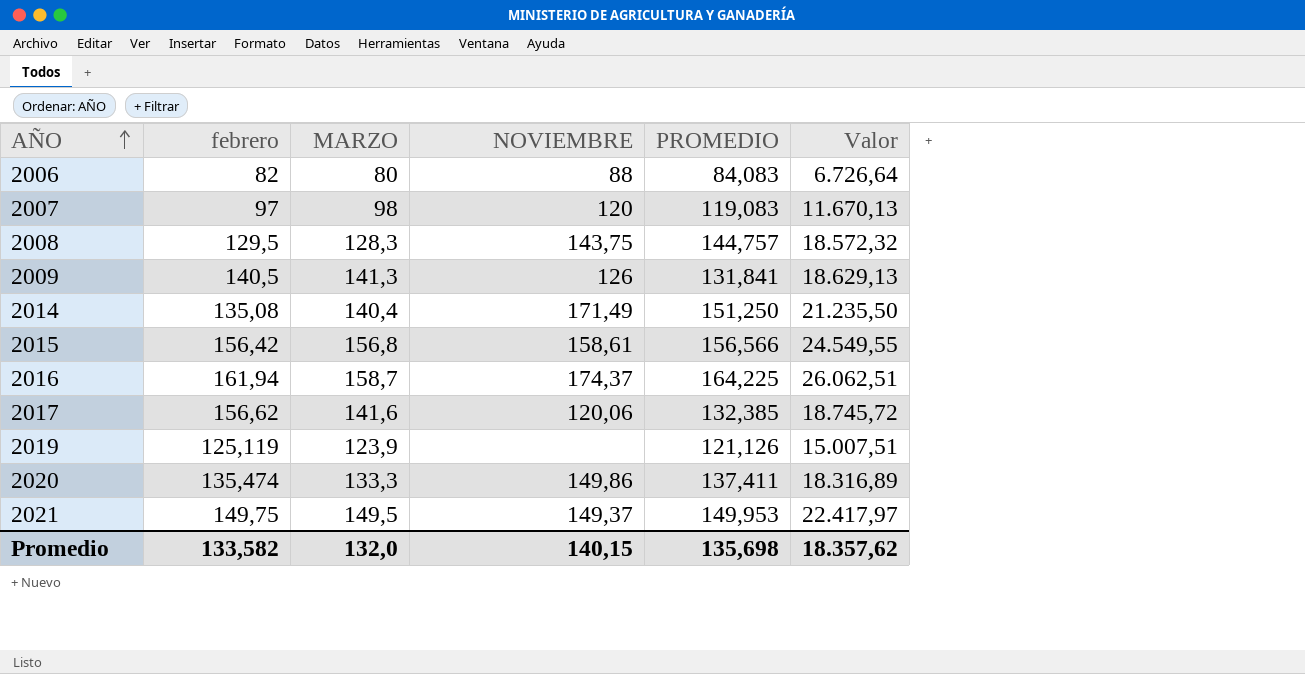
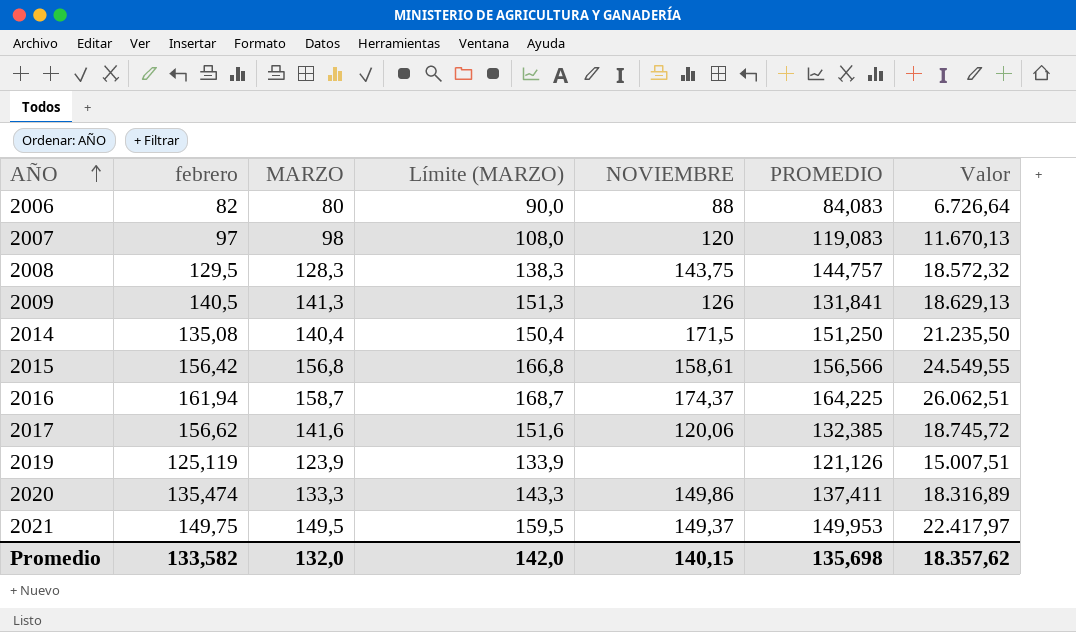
column Límite (MARZO) | formula: none -> [MARZO] + 10
2014 | NOVIEMBRE: 171,49 -> 171,5

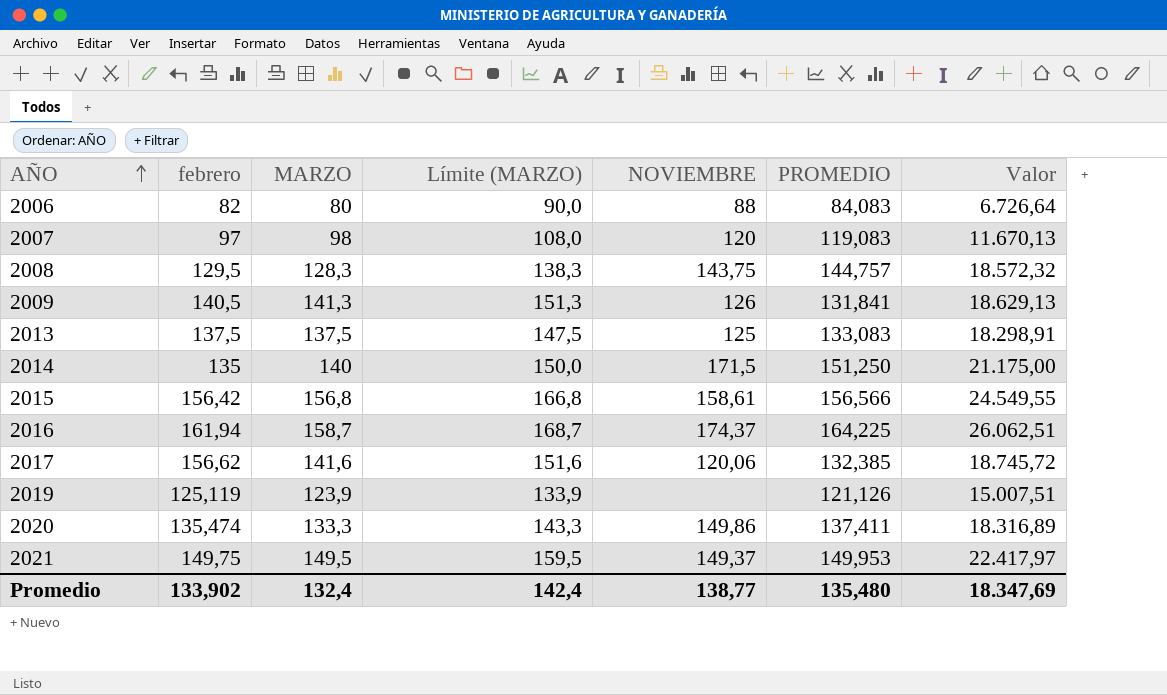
row 2013: none -> 137,5 | 137,5 | 147,5 | 125 | 133,083 | 18.298,91
2014 | febrero: 135,08 -> 135
2014 | MARZO: 140,4 -> 140
2014 | Límite (MARZO): 150,4 -> 150,0
2014 | Valor: 21.235,50 -> 21.175,00
Promedio | febrero: 133,582 -> 133,902
Promedio | MARZO: 132,0 -> 132,4
Promedio | Límite (MARZO): 142,0 -> 142,4
Promedio | NOVIEMBRE: 140,15 -> 138,77
Promedio | PROMEDIO: 135,698 -> 135,480
Promedio | Valor: 18.357,62 -> 18.347,69

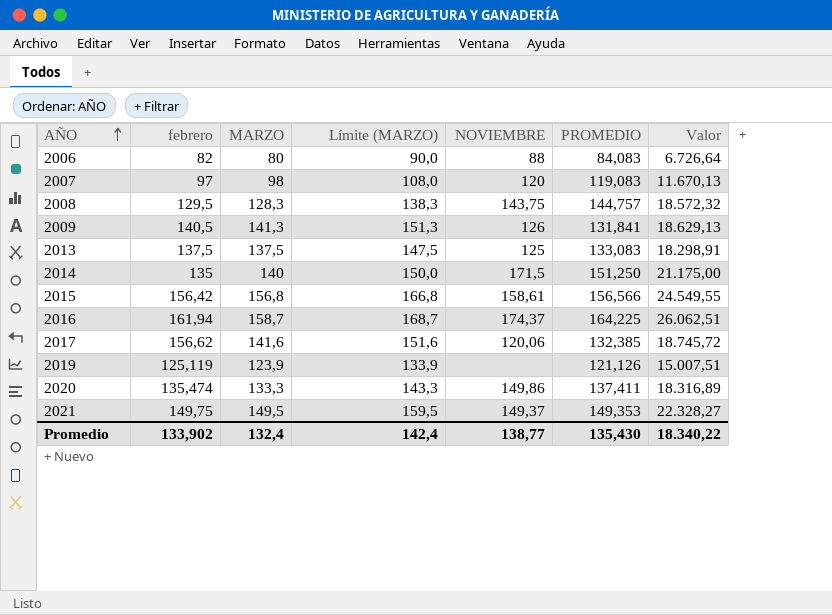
2021 | PROMEDIO: 149,953 -> 149,353
2021 | Valor: 22.417,97 -> 22.328,27
Promedio | PROMEDIO: 135,480 -> 135,430
Promedio | Valor: 18.347,69 -> 18.340,22

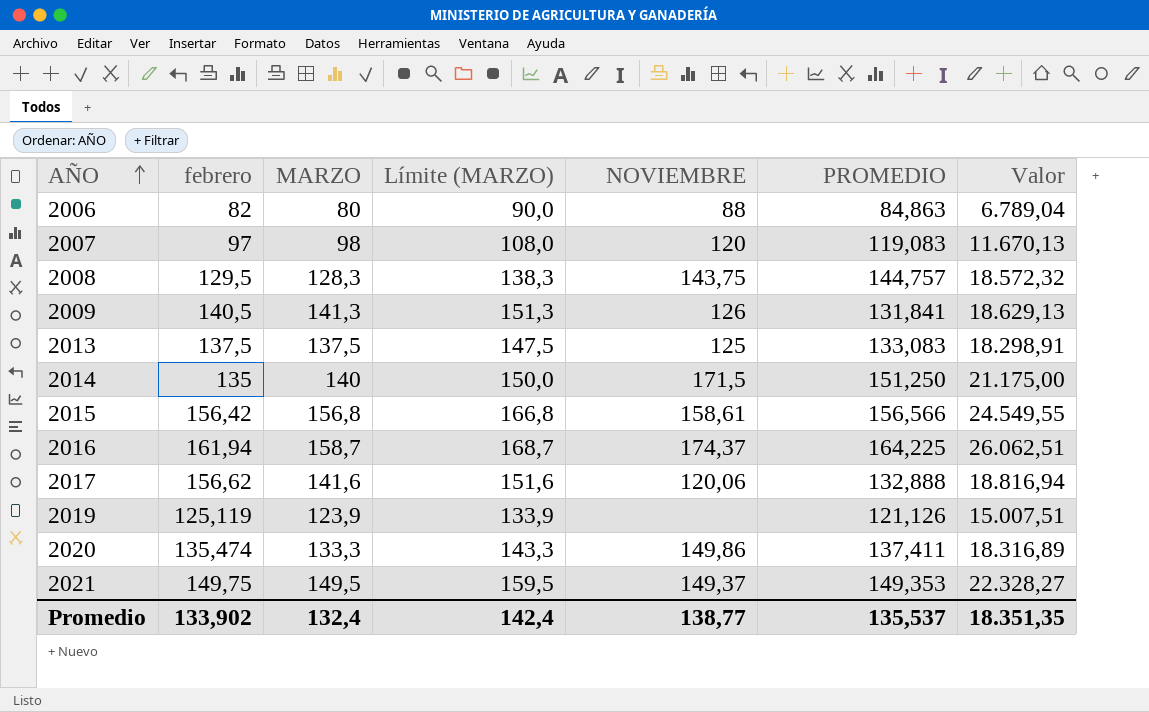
2006 | PROMEDIO: 84,083 -> 84,863
2006 | Valor: 6.726,64 -> 6.789,04
2017 | PROMEDIO: 132,385 -> 132,888
2017 | Valor: 18.745,72 -> 18.816,94
Promedio | PROMEDIO: 135,430 -> 135,537
Promedio | Valor: 18.340,22 -> 18.351,35

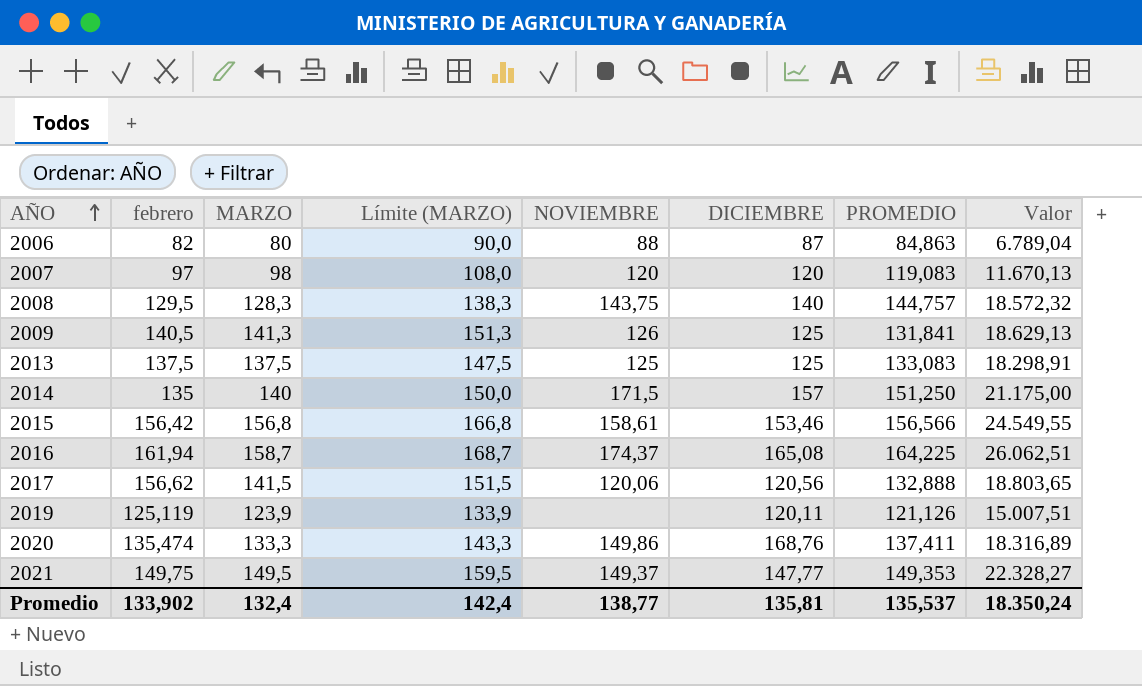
column DICIEMBRE | position: none -> 6
2017 | MARZO: 141,6 -> 141,5
2017 | Límite (MARZO): 151,6 -> 151,5
2017 | Valor: 18.816,94 -> 18.803,65
Promedio | Valor: 18.351,35 -> 18.350,24

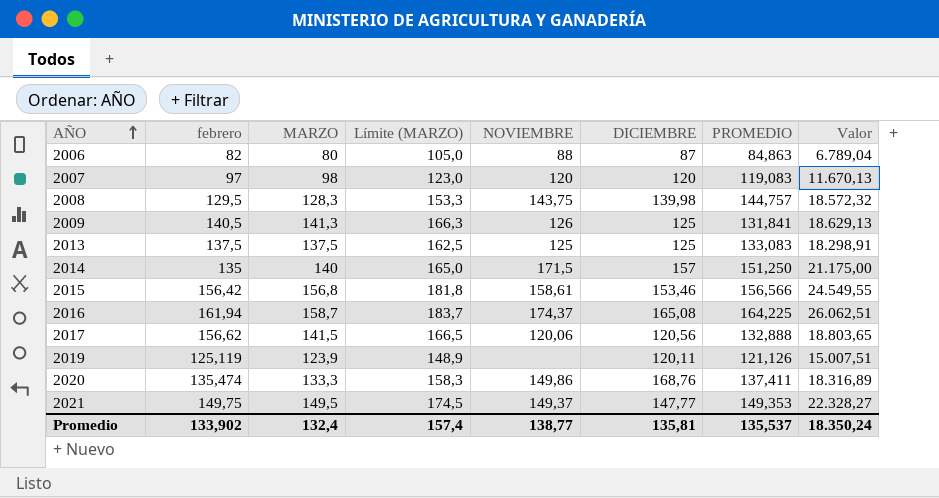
column Límite (MARZO) | formula: [MARZO] + 10 -> [MARZO] + 25
2008 | DICIEMBRE: 140 -> 139,98
Promedio | Límite (MARZO): 142,4 -> 157,4

